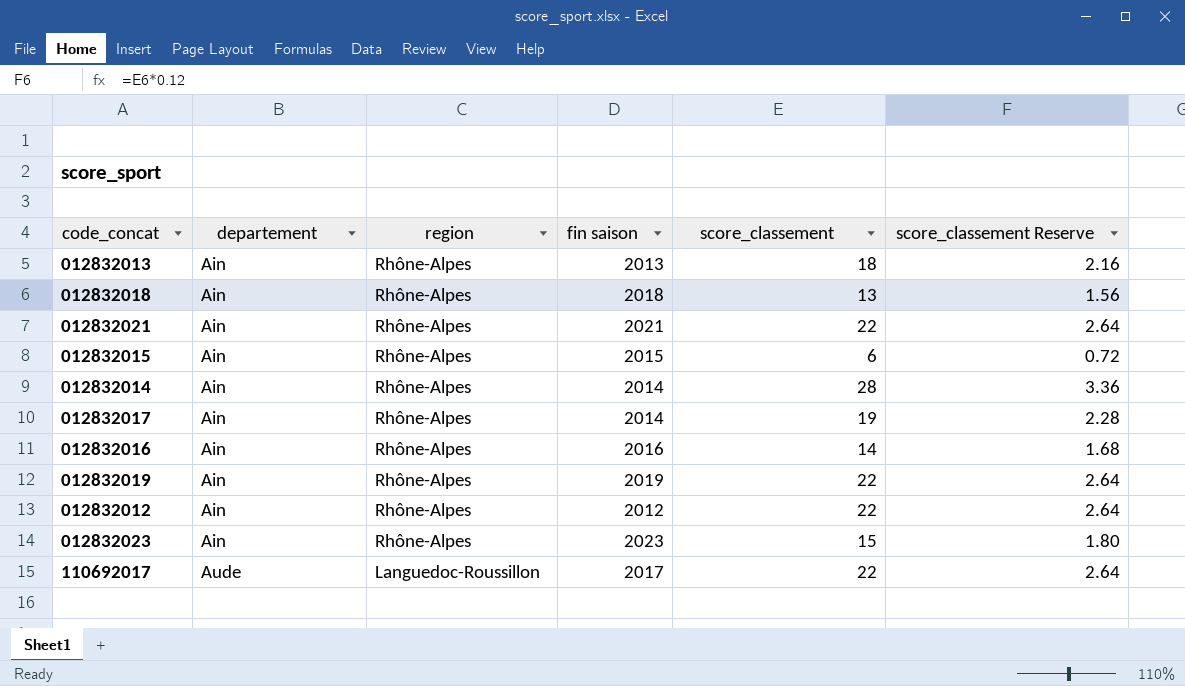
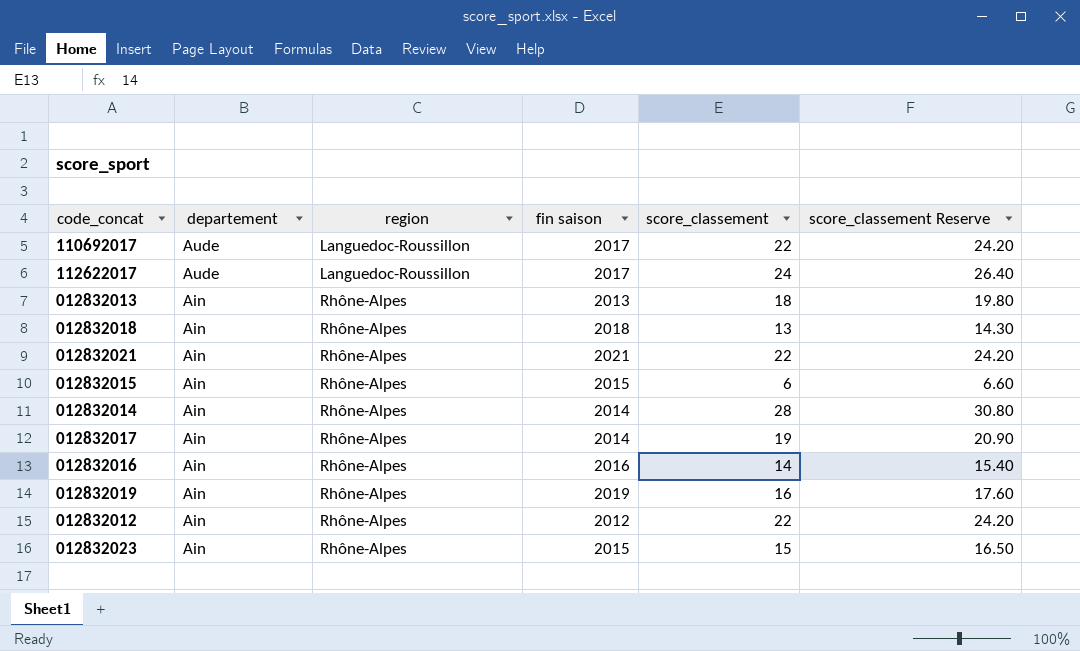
row order: departement ascending -> departement descending
column score_classement Reserve | formula: [score_classement] * 0.12 -> [score_classement] * 1.1
row 112622017: none -> Aude | Languedoc-Roussillon | 2017 | 24 | 26.40
012832019 | score_classement: 22 -> 16
012832023 | fin saison: 2023 -> 2015

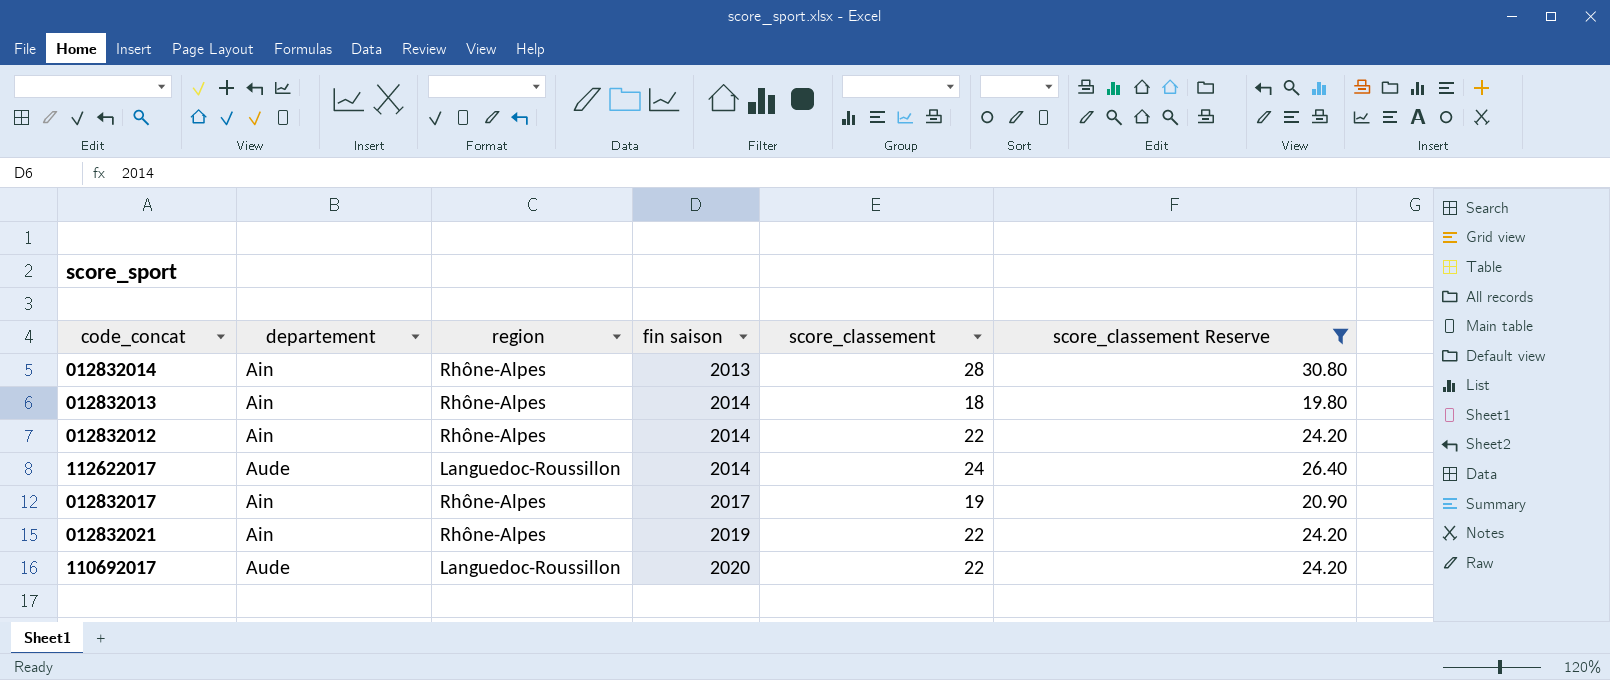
filter: none -> score_classement Reserve >= 19.80
row order: departement descending -> fin saison ascending
012832014 | fin saison: 2014 -> 2013
012832013 | fin saison: 2013 -> 2014
012832012 | fin saison: 2012 -> 2014
112622017 | fin saison: 2017 -> 2014
012832017 | fin saison: 2014 -> 2017
012832021 | fin saison: 2021 -> 2019
110692017 | fin saison: 2017 -> 2020

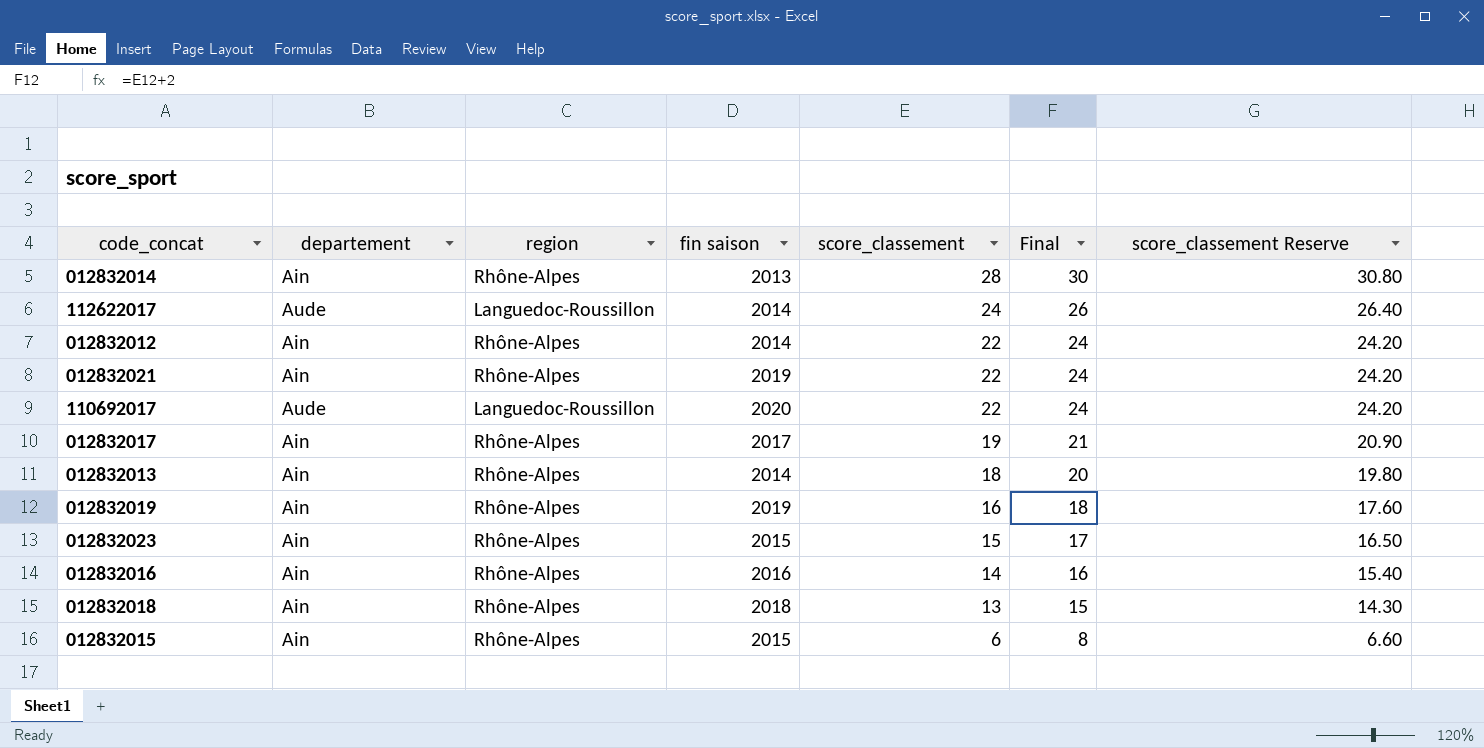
filter: score_classement Reserve >= 19.80 -> none
row order: fin saison ascending -> score_classement descending
column Final | formula: none -> [score_classement] + 2

